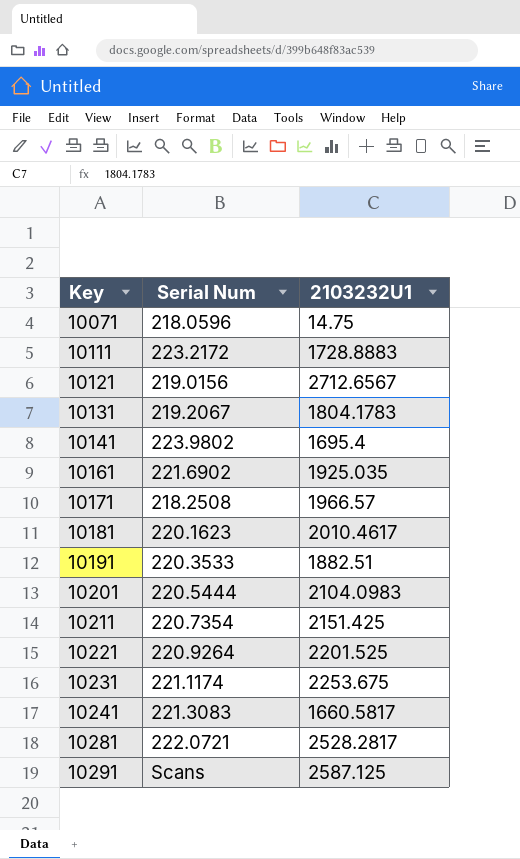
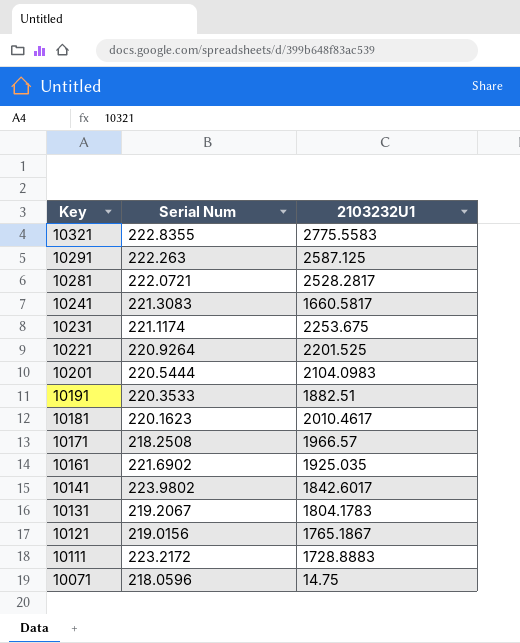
row order: Key ascending -> Key descending
row 10211: 220.7354 | 2151.425 -> none
row 10321: none -> 222.8355 | 2775.5583
10291 | Serial Num: Scans -> 222.263
10141 | 2103232U1: 1695.4 -> 1842.6017
10121 | 2103232U1: 2712.6567 -> 1765.1867

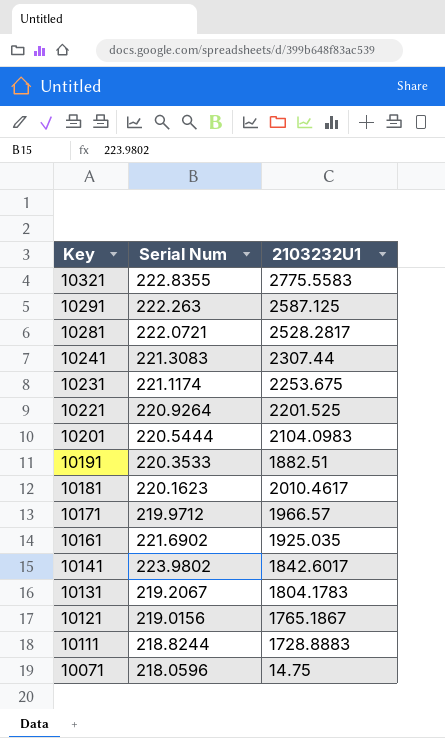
10241 | 2103232U1: 1660.5817 -> 2307.44
10171 | Serial Num: 218.2508 -> 219.9712
10111 | Serial Num: 223.2172 -> 218.8244

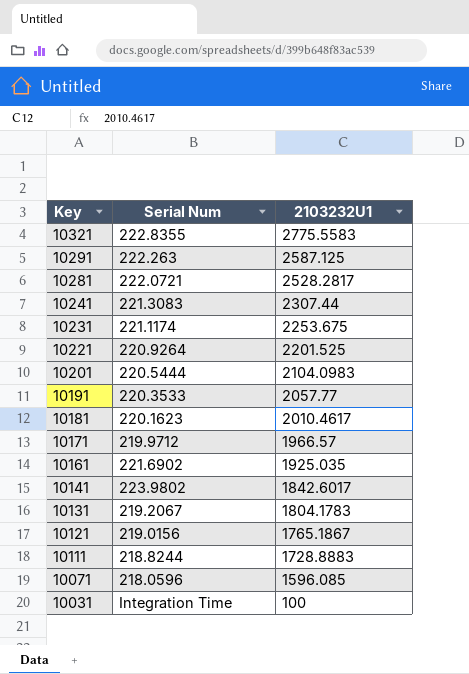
10191 | 2103232U1: 1882.51 -> 2057.77
10071 | 2103232U1: 14.75 -> 1596.085
row 10031: none -> Integration Time | 100

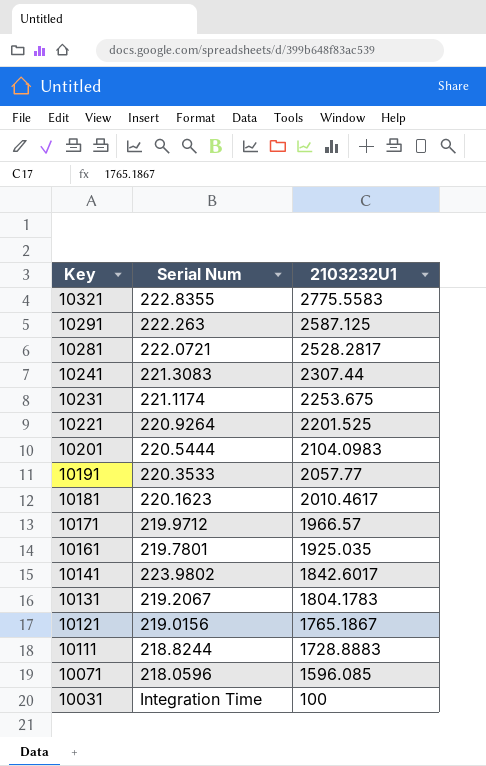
10161 | Serial Num: 221.6902 -> 219.7801

